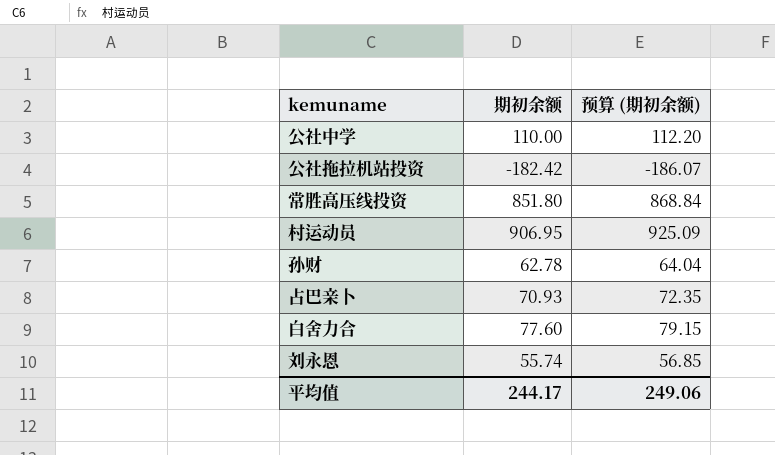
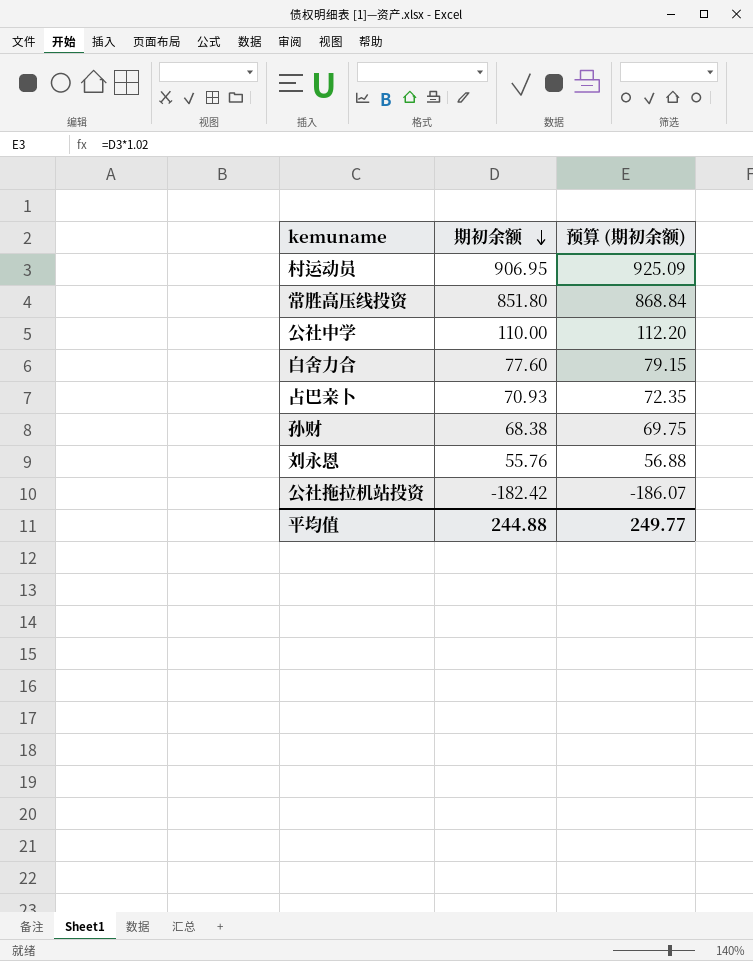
row order: none -> 期初余额 descending
孙财 | 期初余额: 62.78 -> 68.38
孙财 | 预算 (期初余额): 64.04 -> 69.75
刘永恩 | 期初余额: 55.74 -> 55.76
刘永恩 | 预算 (期初余额): 56.85 -> 56.88
平均值 | 期初余额: 244.17 -> 244.88
平均值 | 预算 (期初余额): 249.06 -> 249.77

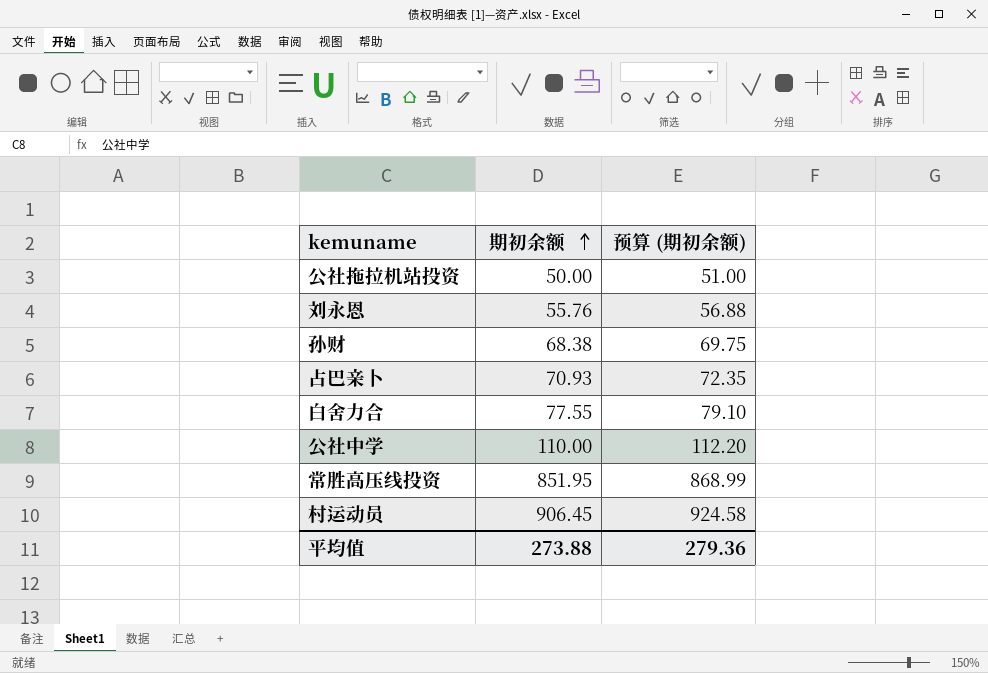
row order: 期初余额 descending -> 期初余额 ascending
公社拖拉机站投资 | 期初余额: -182.42 -> 50.00
公社拖拉机站投资 | 预算 (期初余额): -186.07 -> 51.00
白舍力合 | 期初余额: 77.60 -> 77.55
白舍力合 | 预算 (期初余额): 79.15 -> 79.10
常胜高压线投资 | 期初余额: 851.80 -> 851.95
常胜高压线投资 | 预算 (期初余额): 868.84 -> 868.99
村运动员 | 期初余额: 906.95 -> 906.45
村运动员 | 预算 (期初余额): 925.09 -> 924.58
平均值 | 期初余额: 244.88 -> 273.88
平均值 | 预算 (期初余额): 249.77 -> 279.36

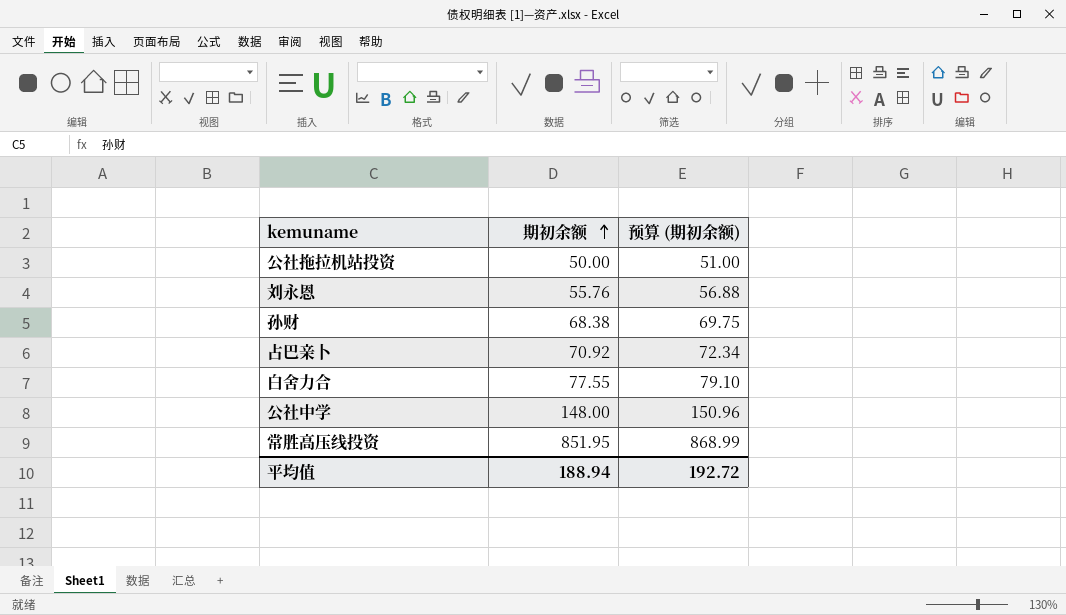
row 村运动员: 906.45 | 924.58 -> none
占巴亲卜 | 期初余额: 70.93 -> 70.92
占巴亲卜 | 预算 (期初余额): 72.35 -> 72.34
公社中学 | 期初余额: 110.00 -> 148.00
公社中学 | 预算 (期初余额): 112.20 -> 150.96
平均值 | 期初余额: 273.88 -> 188.94
平均值 | 预算 (期初余额): 279.36 -> 192.72

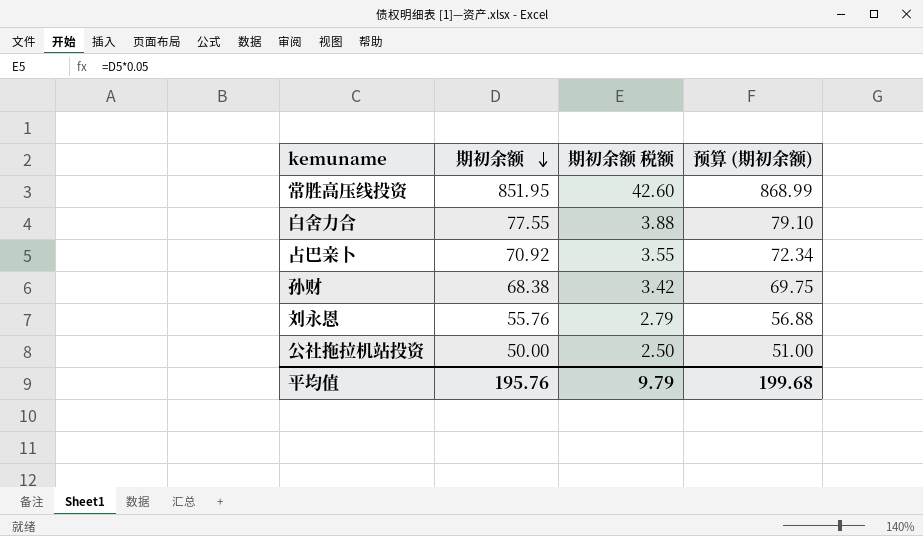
row order: 期初余额 ascending -> 期初余额 descending
column 期初余额 税额 | formula: none -> [期初余额] * 0.05
row 公社中学: 148.00 | 150.96 -> none
平均值 | 期初余额: 188.94 -> 195.76
平均值 | 预算 (期初余额): 192.72 -> 199.68

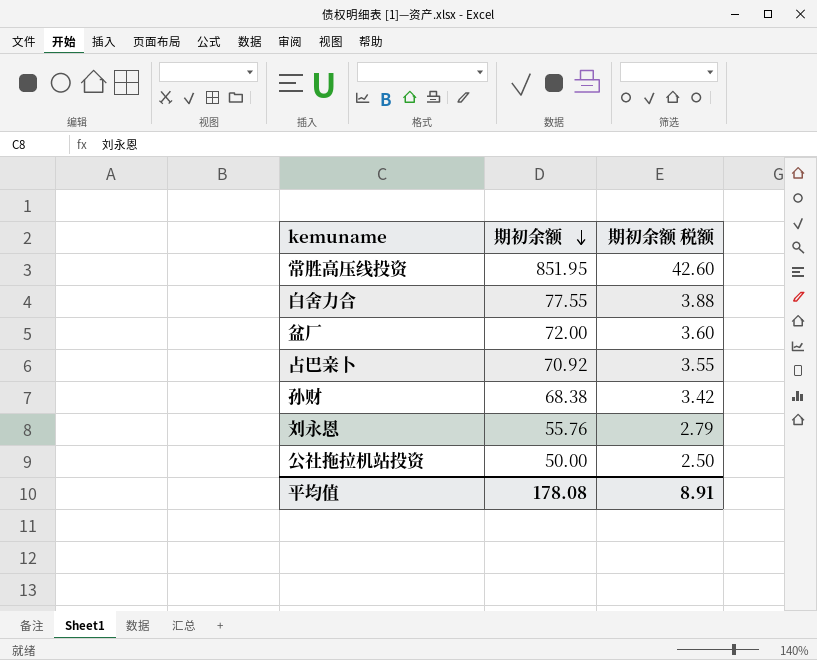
column 预算 (期初余额) | formula: [期初余额] * 1.02 -> none
row 盆厂: none -> 72.00 | 3.60
平均值 | 期初余额: 195.76 -> 178.08
平均值 | 期初余额 税额: 9.79 -> 8.91

